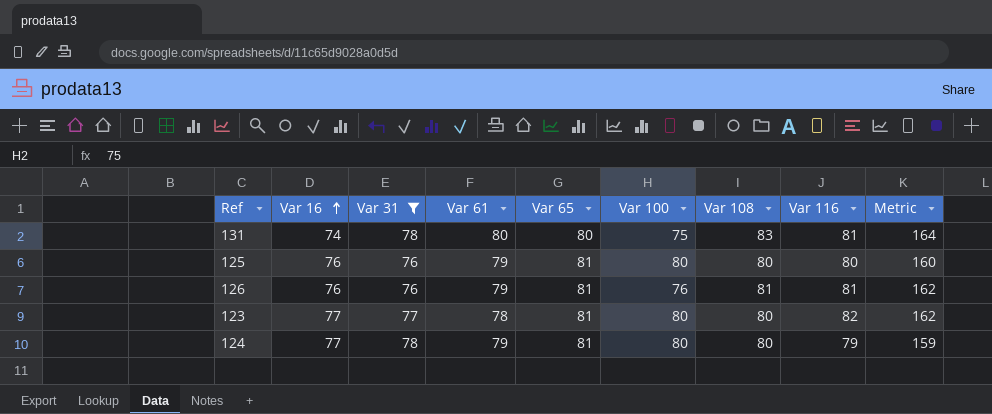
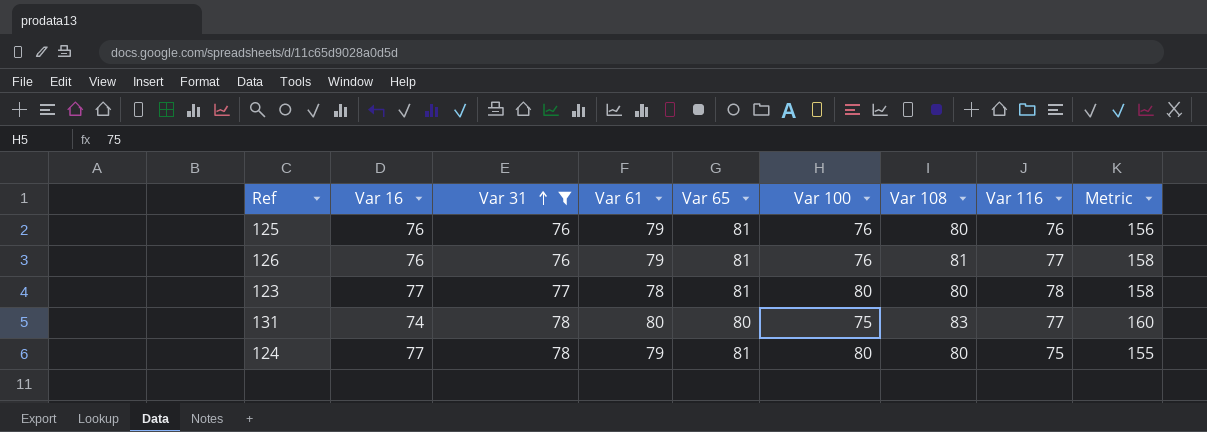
row order: Var 16 ascending -> Var 31 ascending
125 | Var 100: 80 -> 76
125 | Var 116: 80 -> 76
125 | Metric: 160 -> 156
126 | Var 116: 81 -> 77
126 | Metric: 162 -> 158
123 | Var 116: 82 -> 78
123 | Metric: 162 -> 158
131 | Var 116: 81 -> 77
131 | Metric: 164 -> 160
124 | Var 116: 79 -> 75
124 | Metric: 159 -> 155

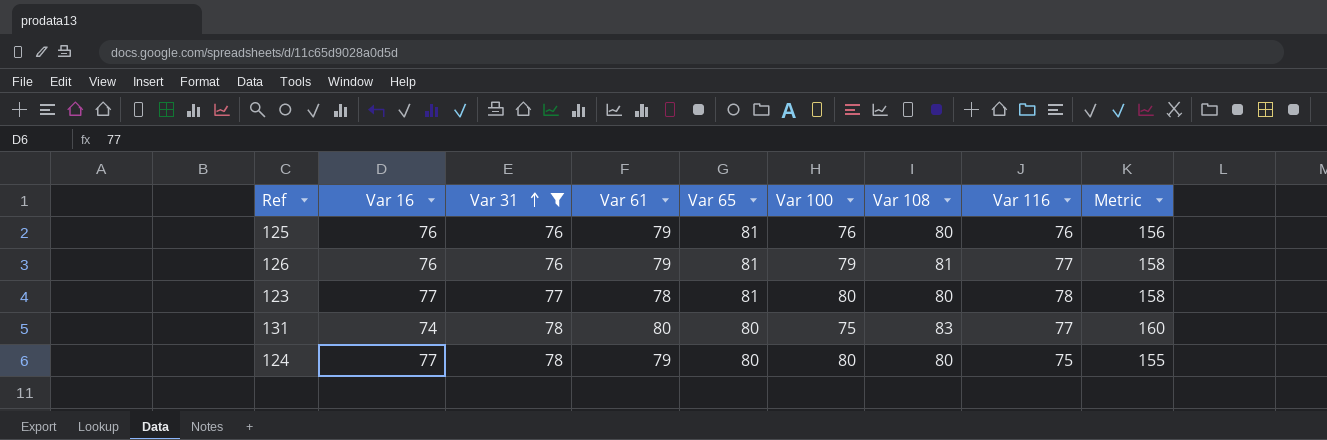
126 | Var 100: 76 -> 79
124 | Var 65: 81 -> 80

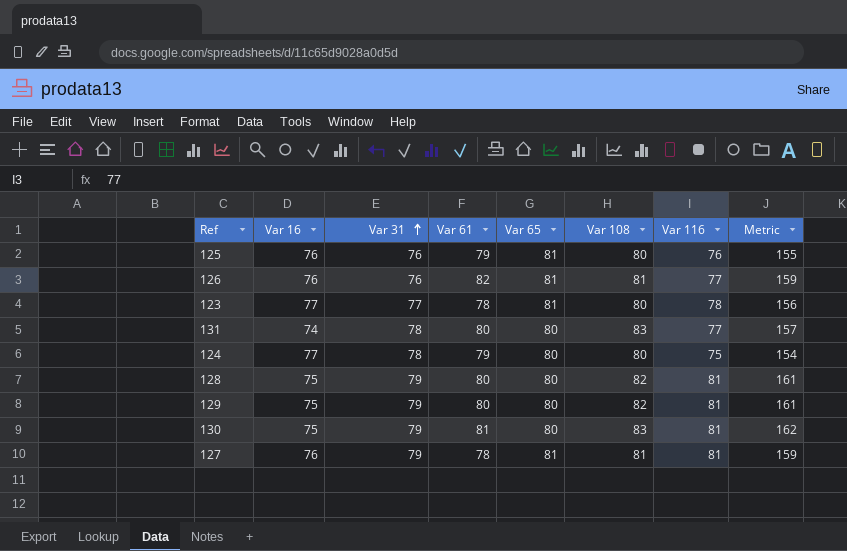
filter: Var 31 != 79 -> none
column Var 100 | position: 6 -> none
column Metric | formula: [Var 108] + [Var 116] -> [Var 61] + [Var 116]
126 | Var 61: 79 -> 82

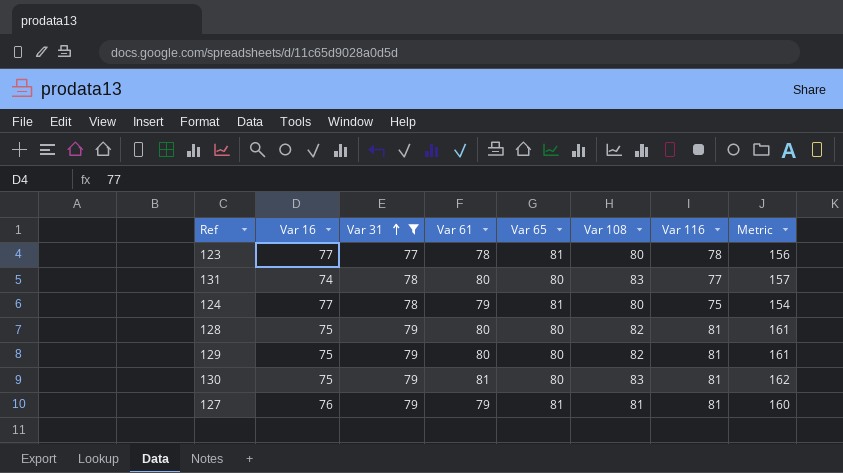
filter: none -> Var 31 != 76
124 | Var 65: 80 -> 81
127 | Var 61: 78 -> 79
127 | Metric: 159 -> 160

